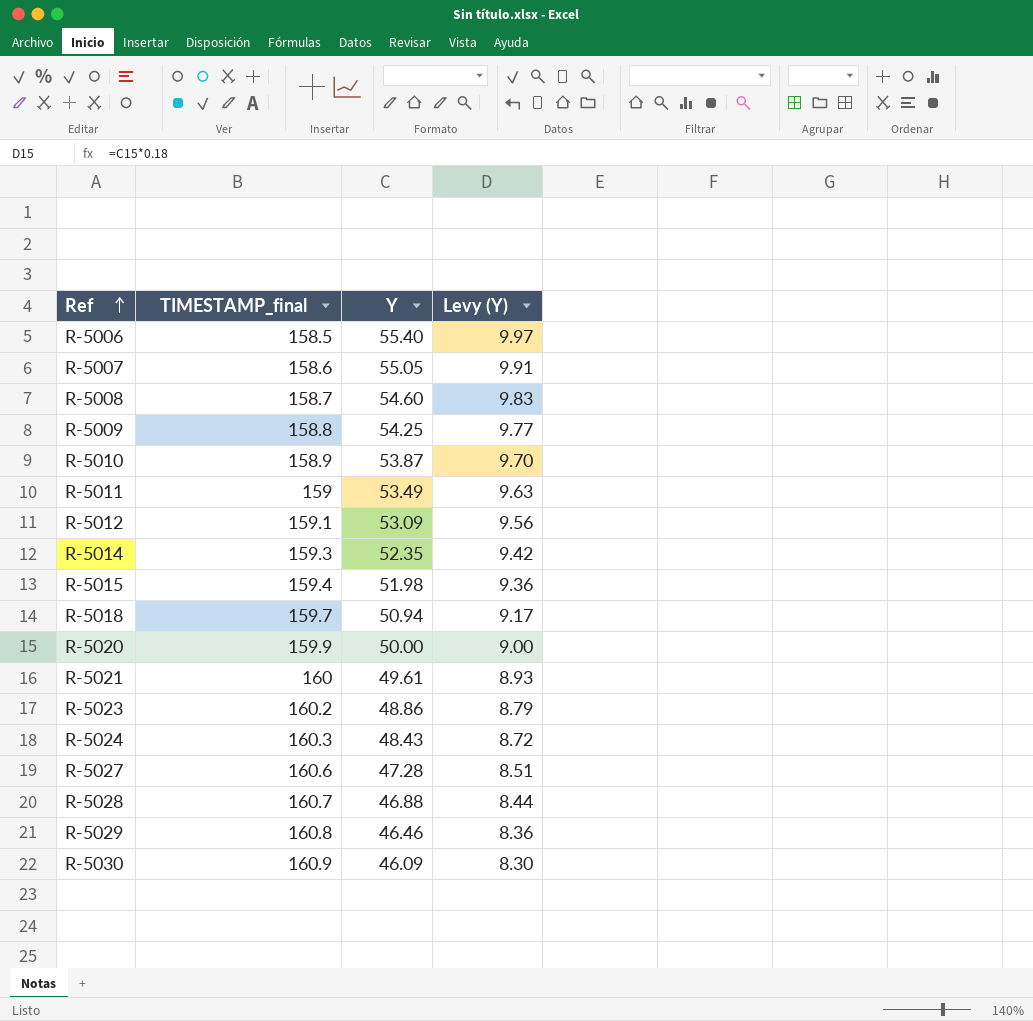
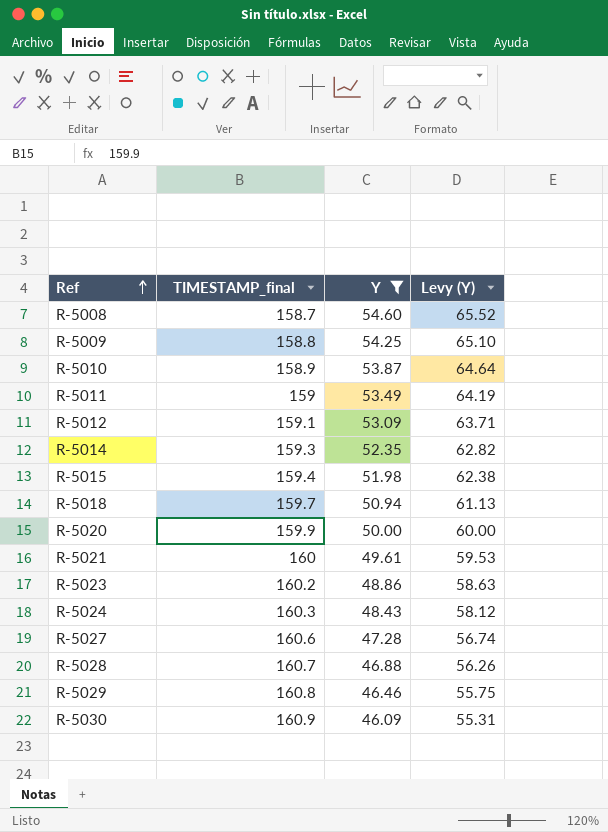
filter: none -> Y <= 54.60
column Levy (Y) | formula: [Y] * 0.18 -> [Y] * 1.2

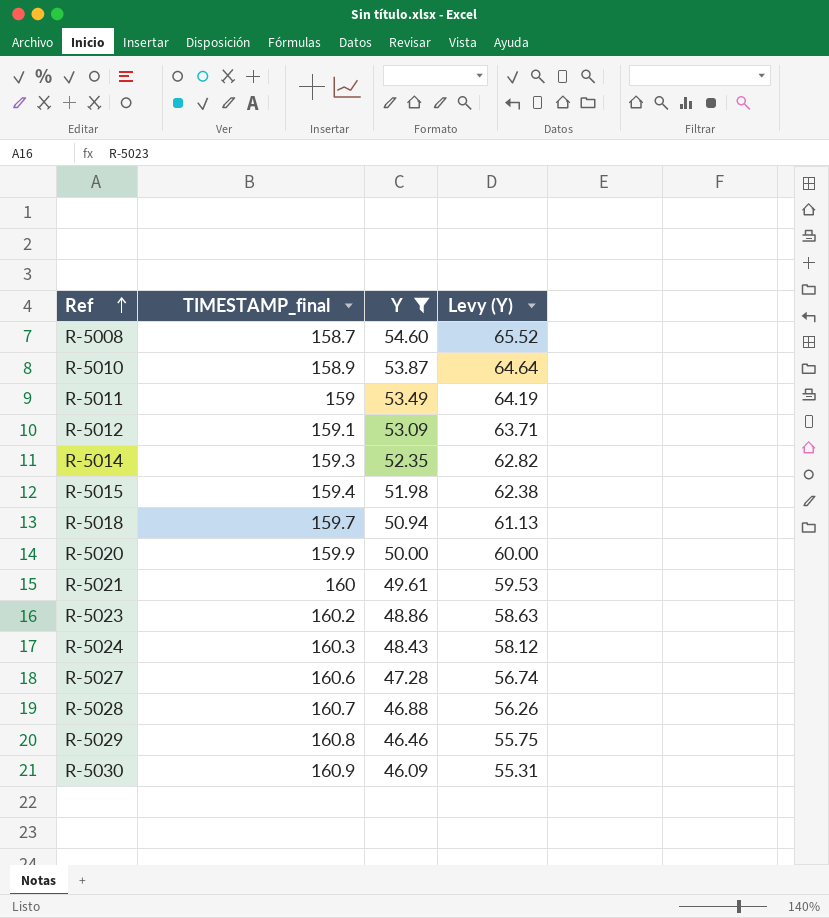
row R-5009: 158.8 | 54.25 | 65.10 -> none

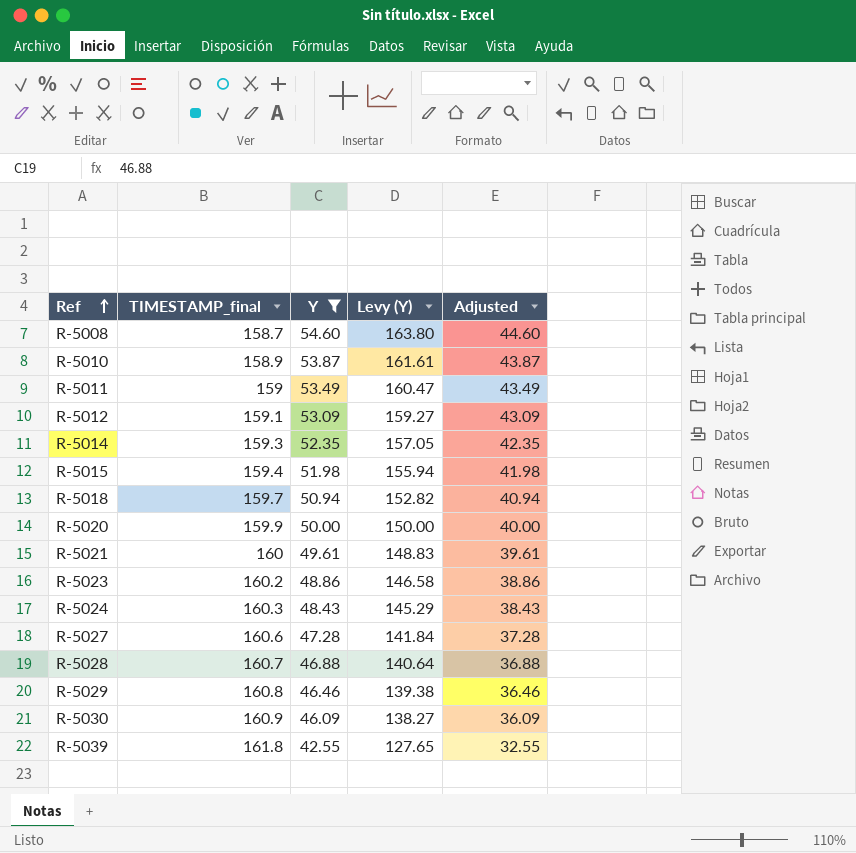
column Levy (Y) | formula: [Y] * 1.2 -> [Y] * 3
column Adjusted | formula: none -> [Y] - 10
row R-5039: none -> 161.8 | 42.55 | 127.65 | 32.55

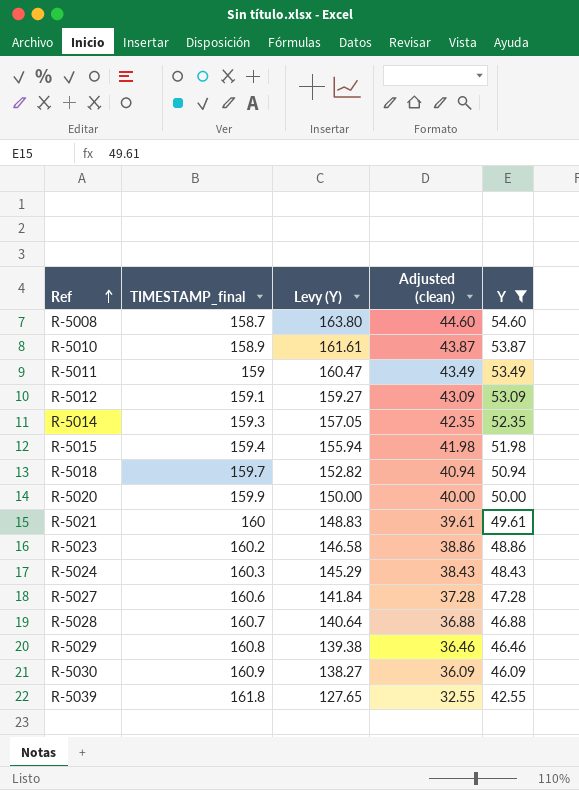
column name: Adjusted -> Adjusted (clean)
column Y | position: 3 -> 5

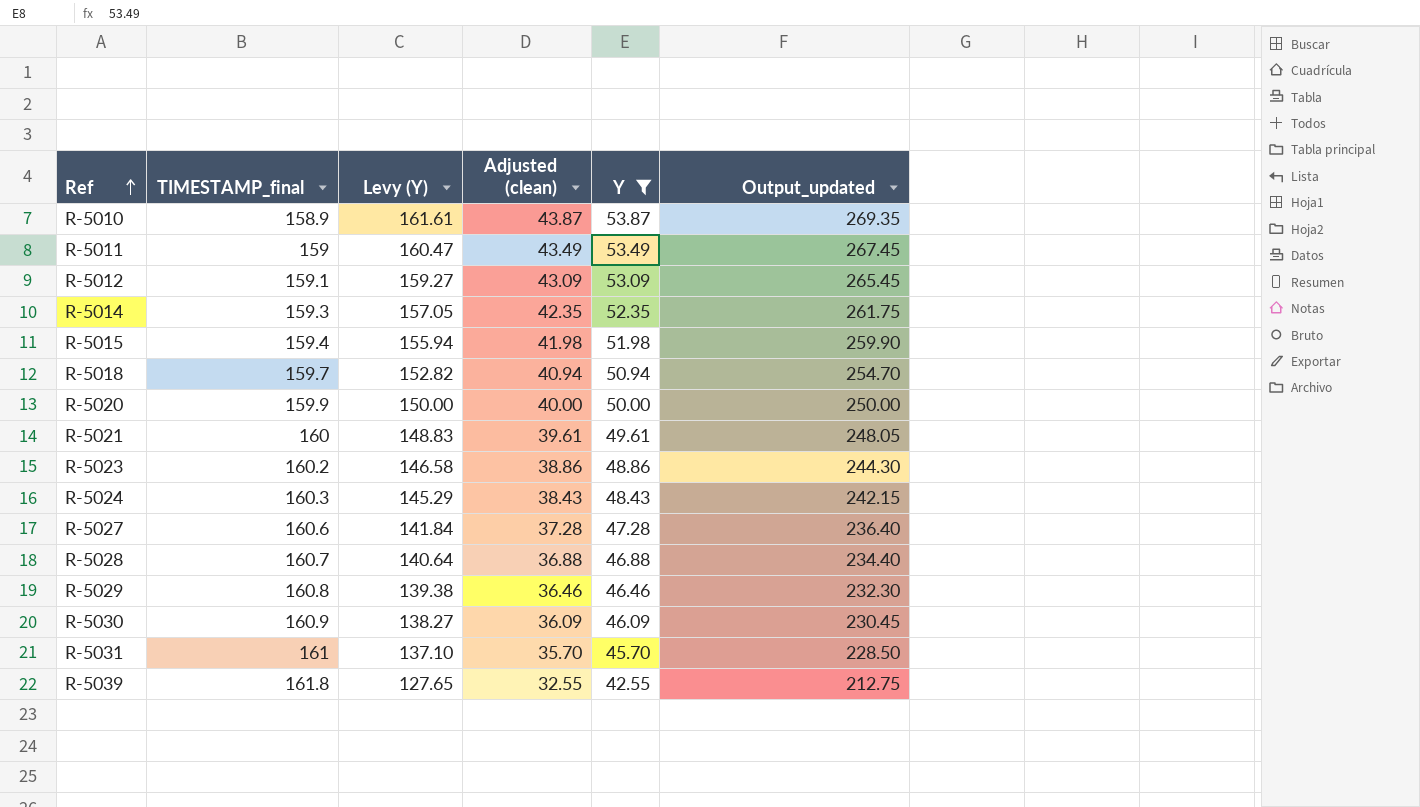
column Output_updated | formula: none -> [Y] * 5
row R-5008: 158.7 | 163.80 | 44.60 | 54.60 -> none
row R-5031: none -> 161 | 137.10 | 35.70 | 45.70 | 228.50

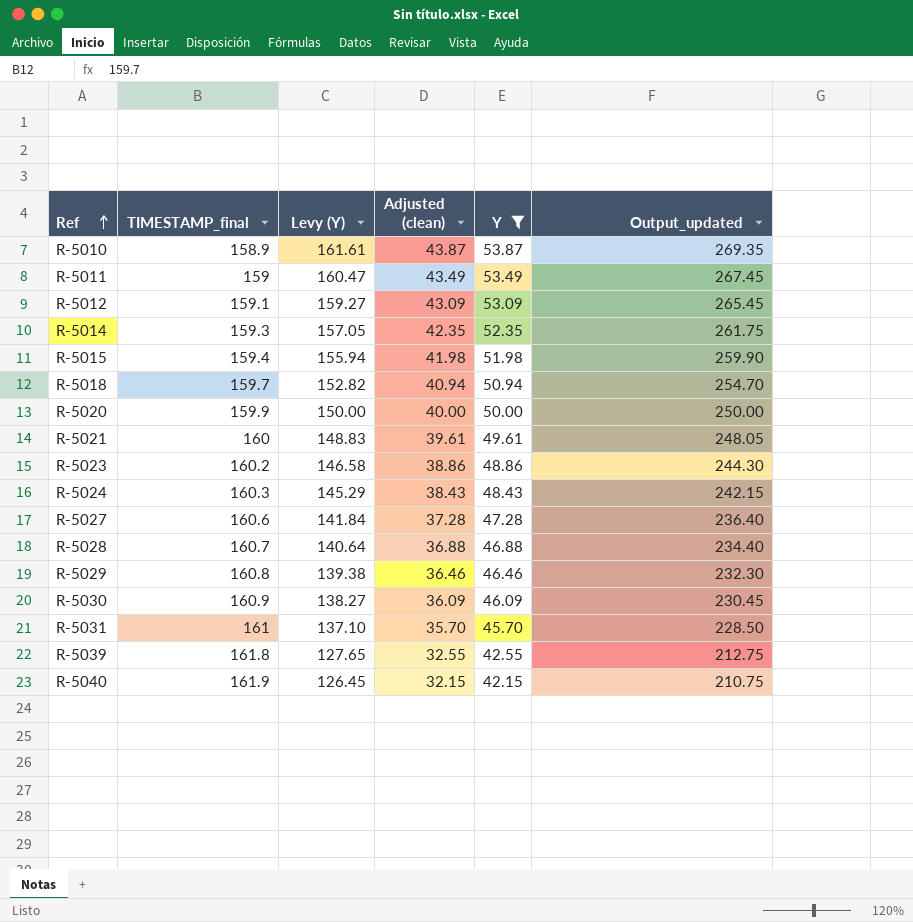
row R-5040: none -> 161.9 | 126.45 | 32.15 | 42.15 | 210.75

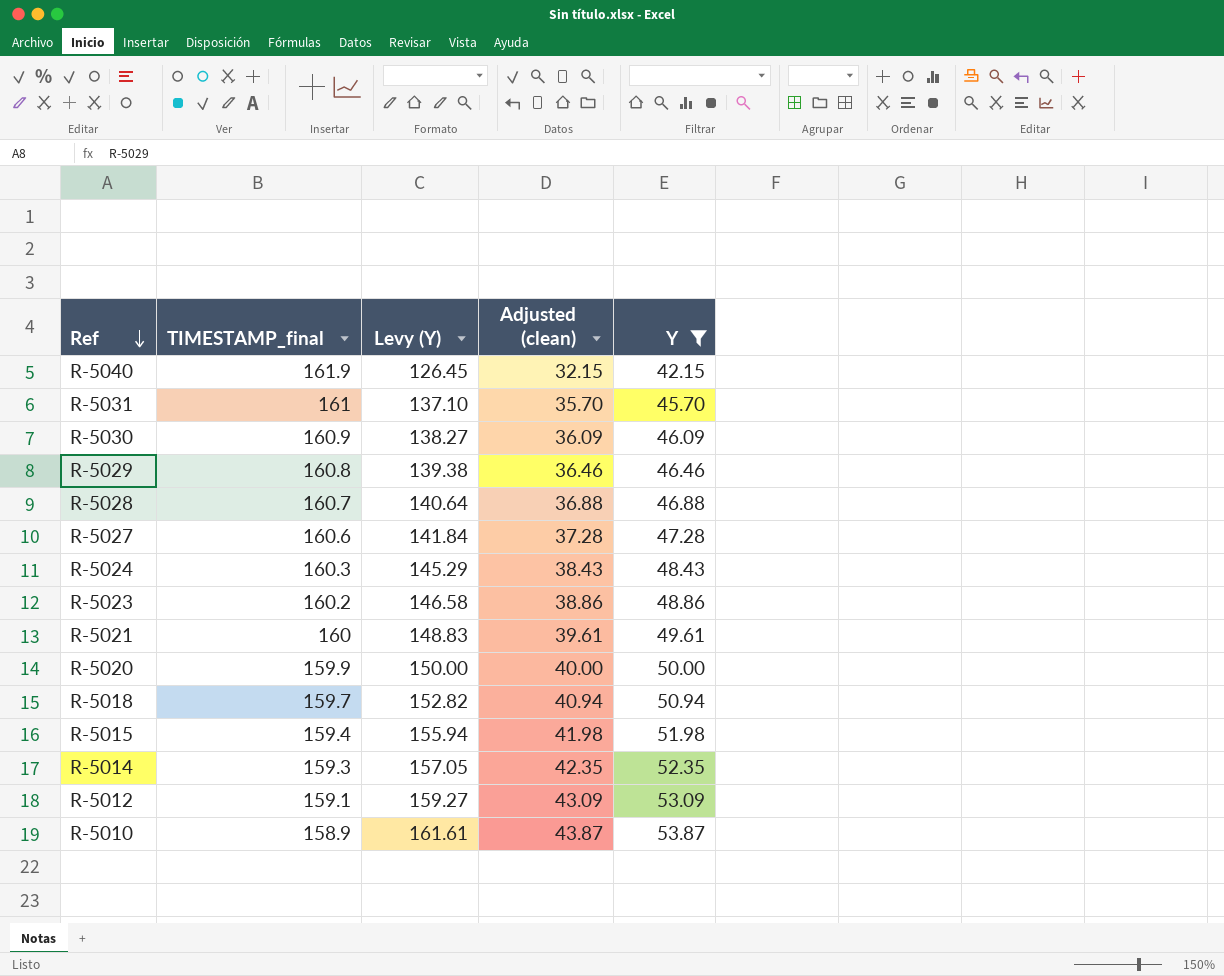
row order: Ref ascending -> Ref descending
column Output_updated | formula: [Y] * 5 -> none
row R-5011: 159 | 160.47 | 43.49 | 53.49 | 267.45 -> none
row R-5039: 161.8 | 127.65 | 32.55 | 42.55 | 212.75 -> none

